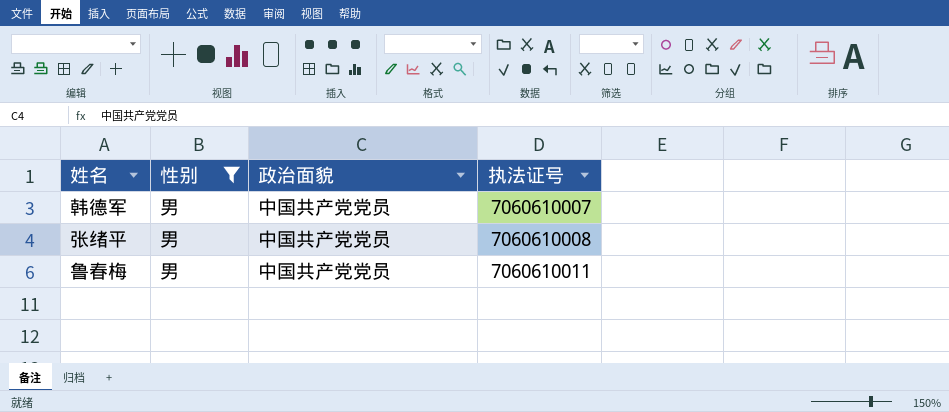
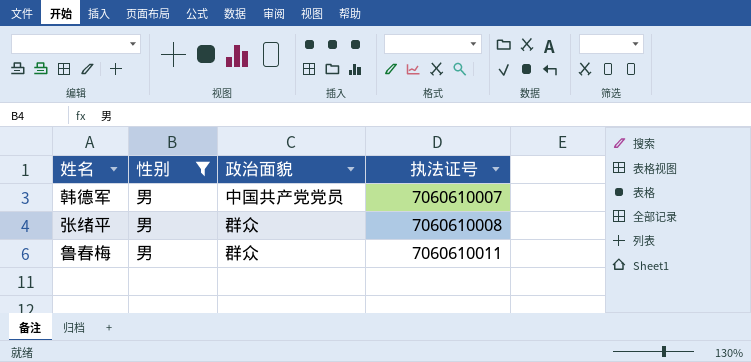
张绪平 | 政治面貌: 中国共产党党员 -> 群众
鲁春梅 | 政治面貌: 中国共产党党员 -> 群众

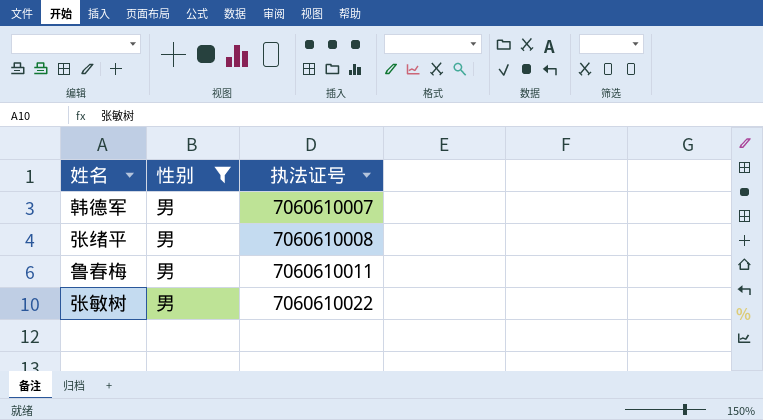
column 政治面貌 | position: 3 -> none
row 张敏树: none -> 男 | 7060610022

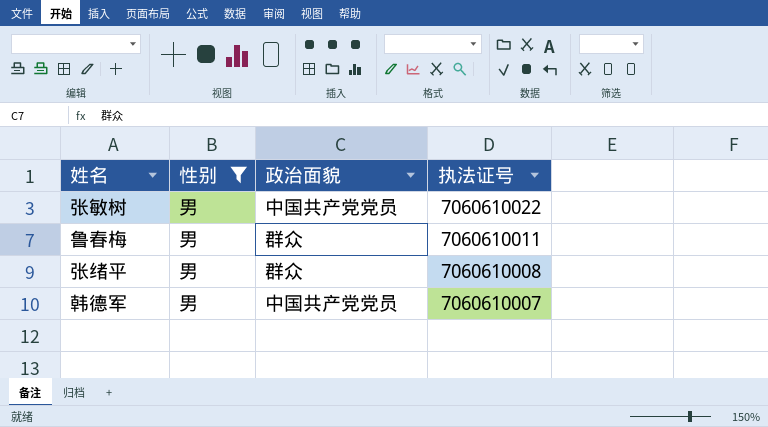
row order: 执法证号 ascending -> 执法证号 descending
column 政治面貌 | position: none -> 3

